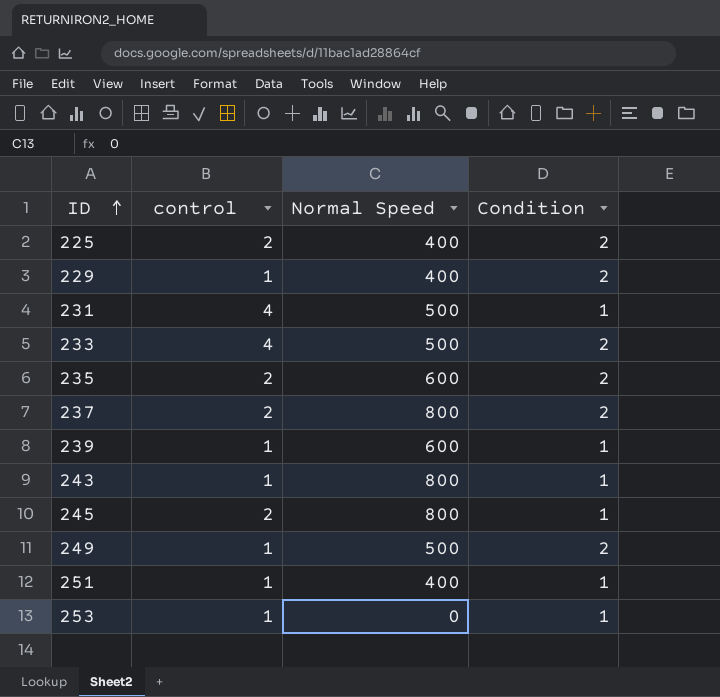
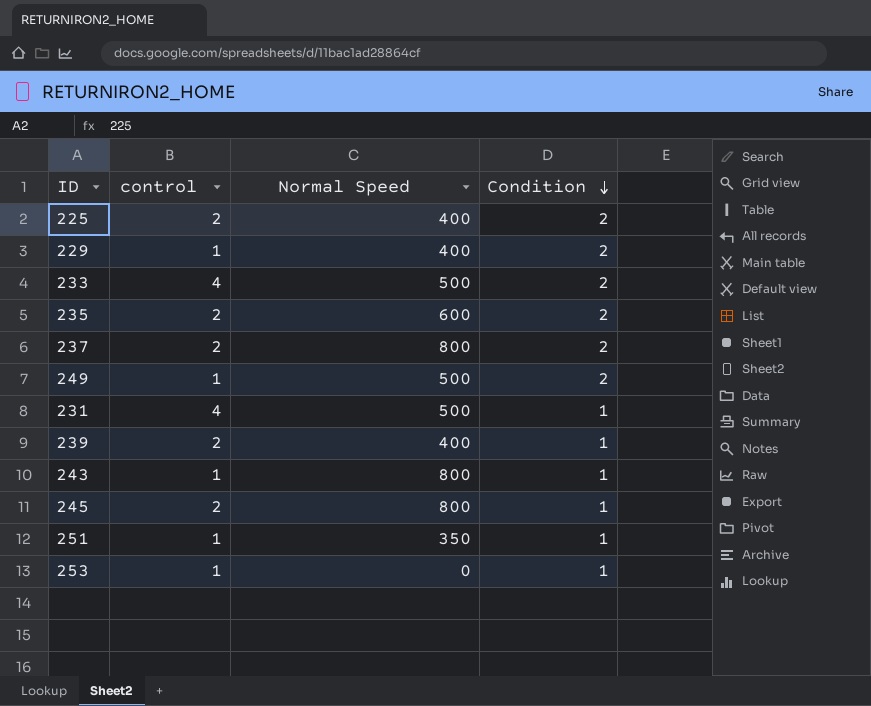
row order: ID ascending -> Condition descending
239 | control: 1 -> 2
239 | Normal Speed: 600 -> 400
251 | Normal Speed: 400 -> 350

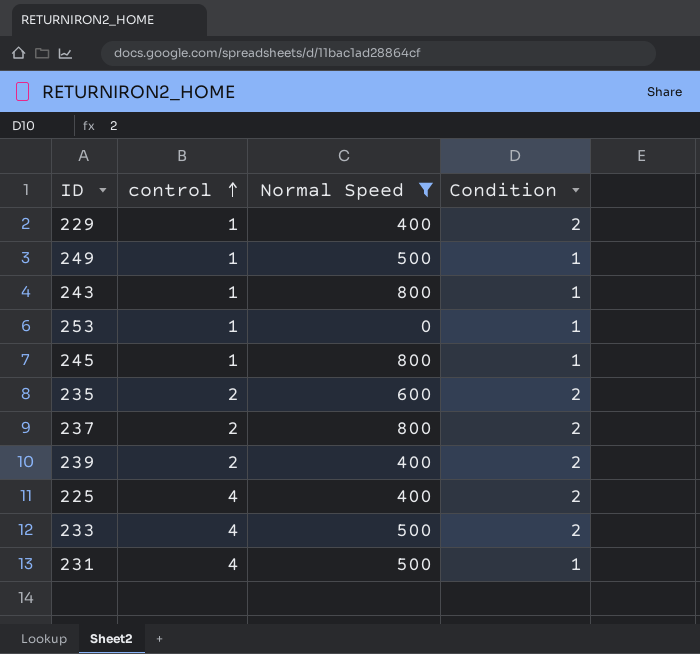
filter: none -> Normal Speed != 350
row order: Condition descending -> control ascending
249 | Condition: 2 -> 1
245 | control: 2 -> 1
239 | Condition: 1 -> 2
225 | control: 2 -> 4

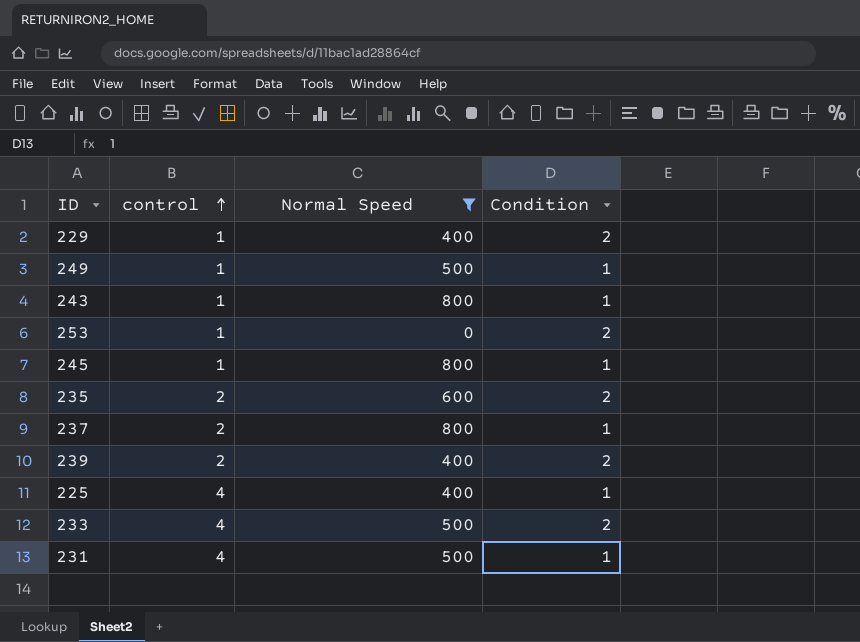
253 | Condition: 1 -> 2
237 | Condition: 2 -> 1
225 | Condition: 2 -> 1

